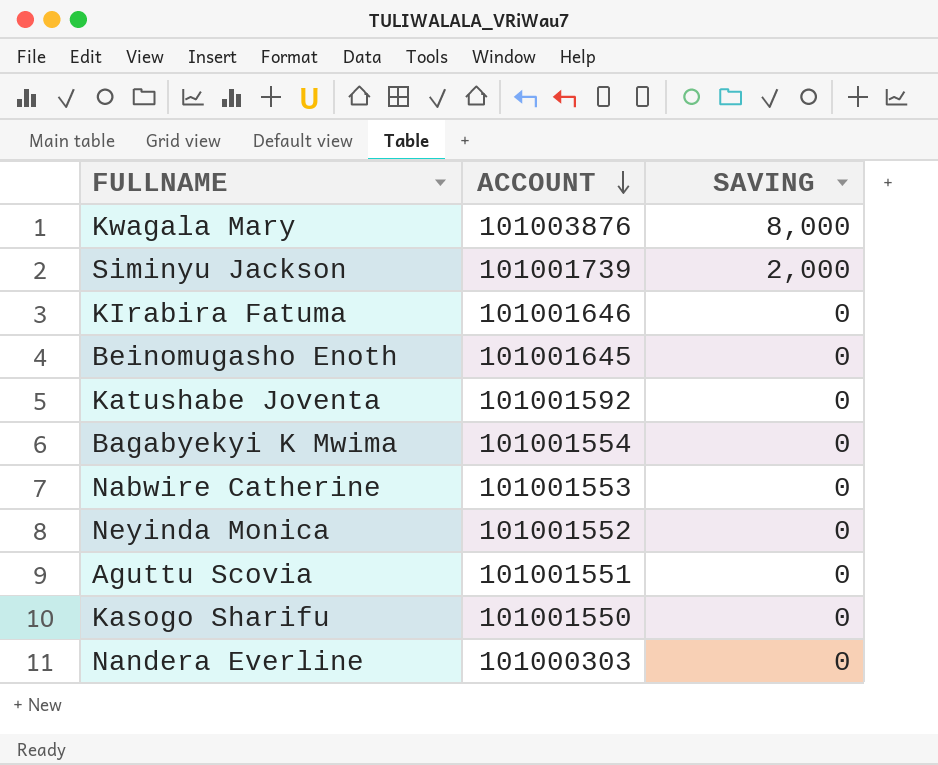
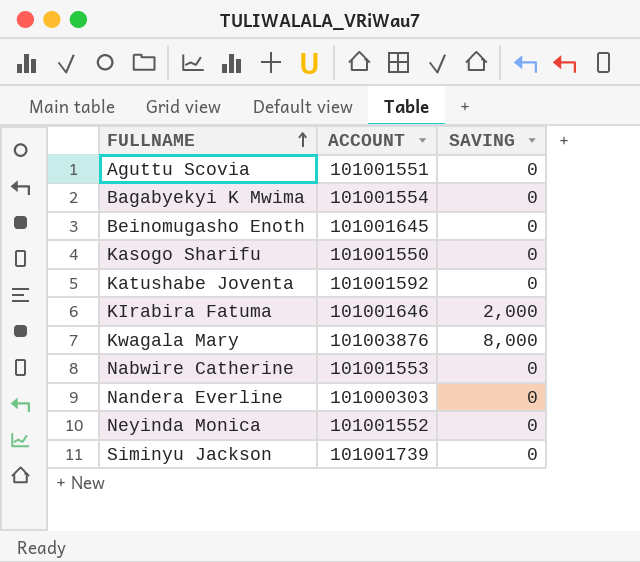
row order: ACCOUNT descending -> FULLNAME ascending
KIrabira Fatuma | SAVING: 0 -> 2,000
Siminyu Jackson | SAVING: 2,000 -> 0

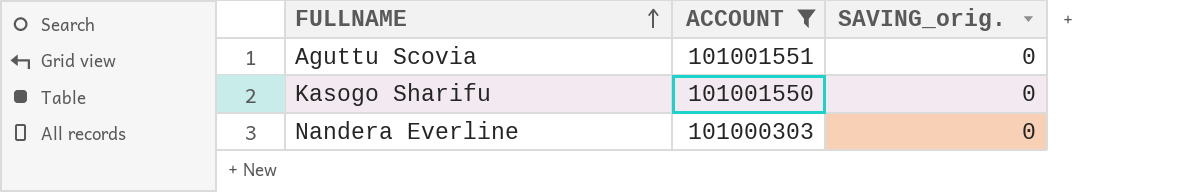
filter: none -> ACCOUNT <= 101001551
column name: SAVING -> SAVING_orig.

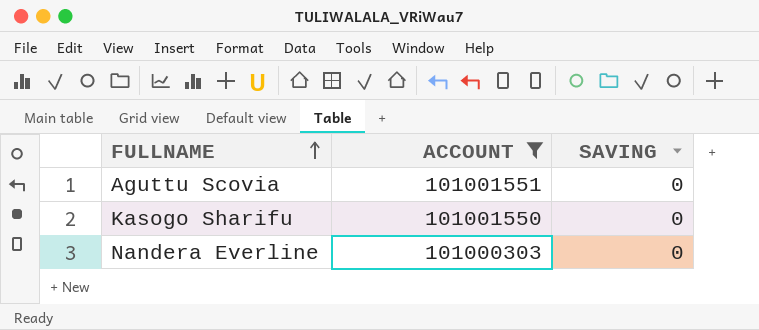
column name: SAVING_orig. -> SAVING

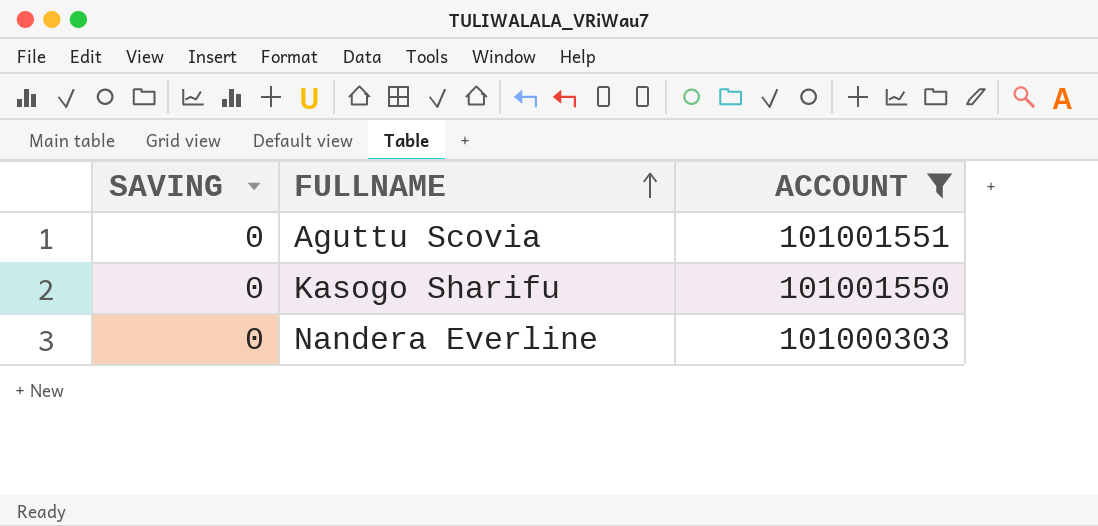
column SAVING | position: 3 -> 1

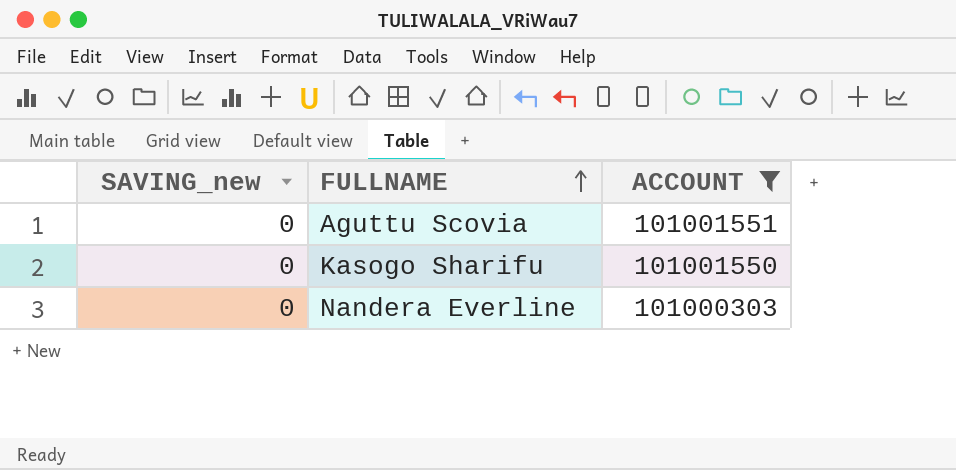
column name: SAVING -> SAVING_new

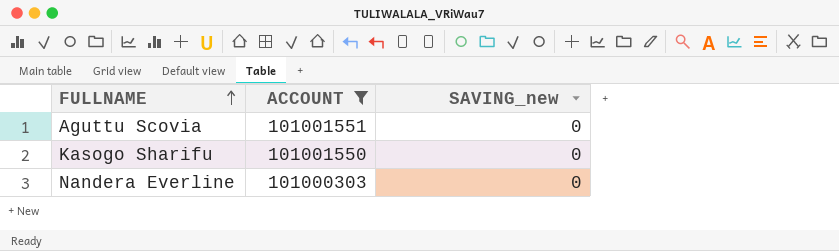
column SAVING_new | position: 1 -> 3

